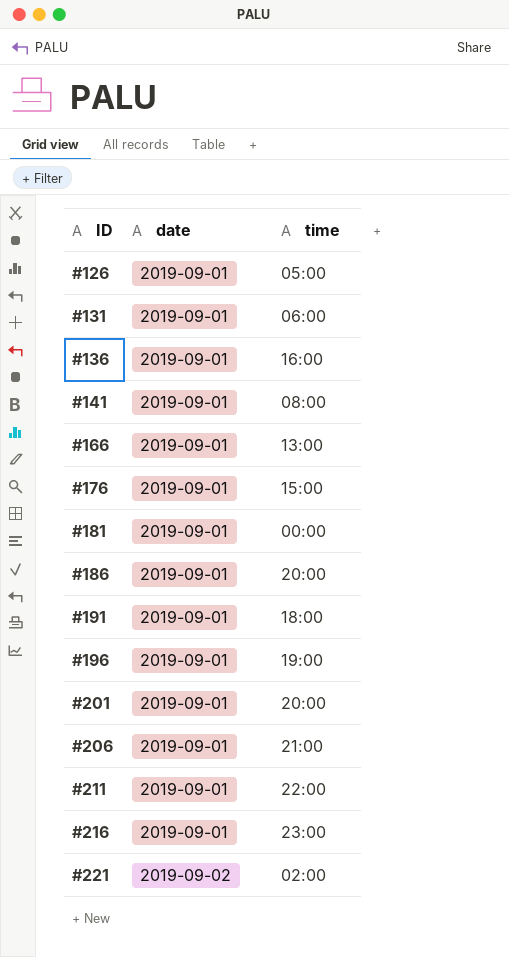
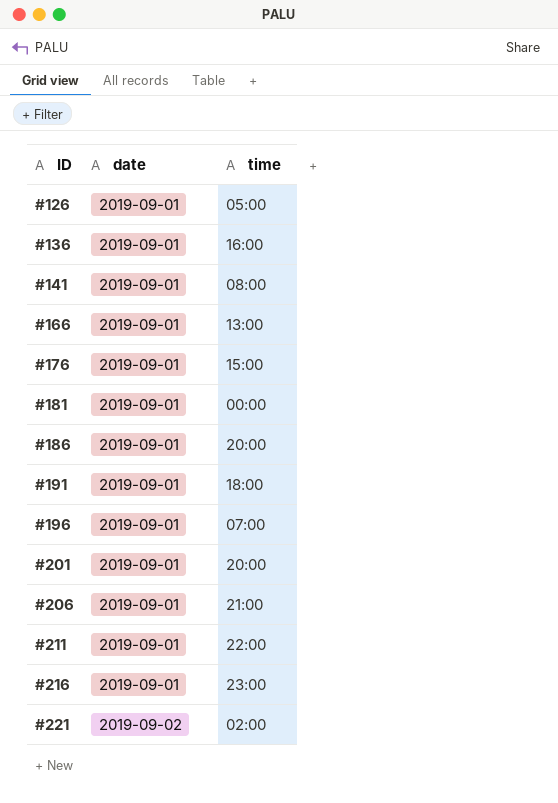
row #131: 2019-09-01 | 06:00 -> none
#196 | time: 19:00 -> 07:00

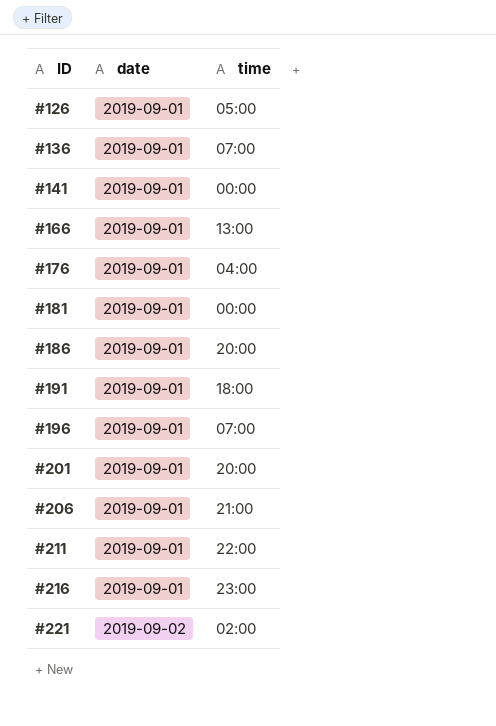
#136 | time: 16:00 -> 07:00
#141 | time: 08:00 -> 00:00
#176 | time: 15:00 -> 04:00

